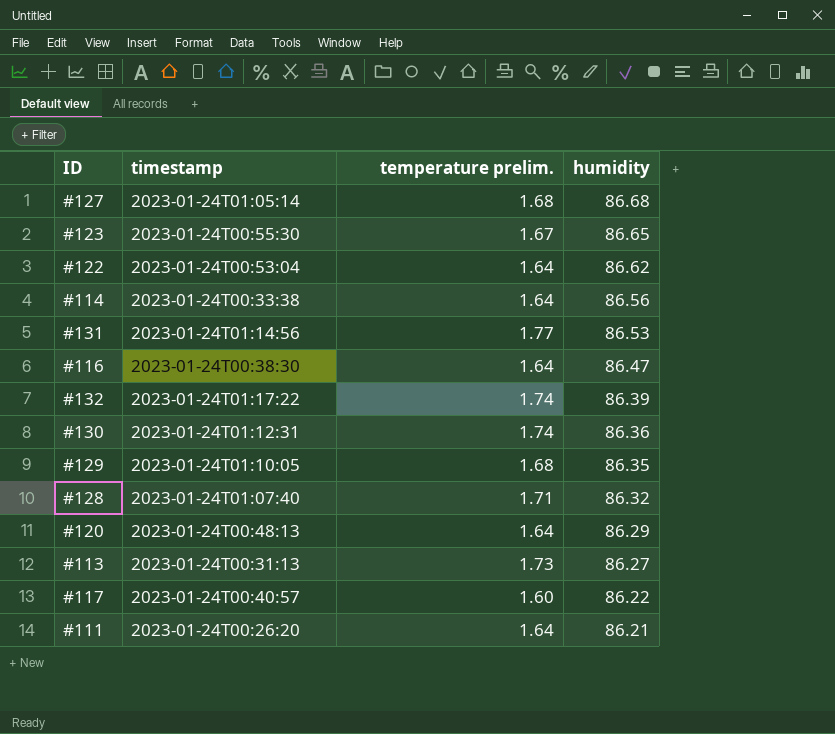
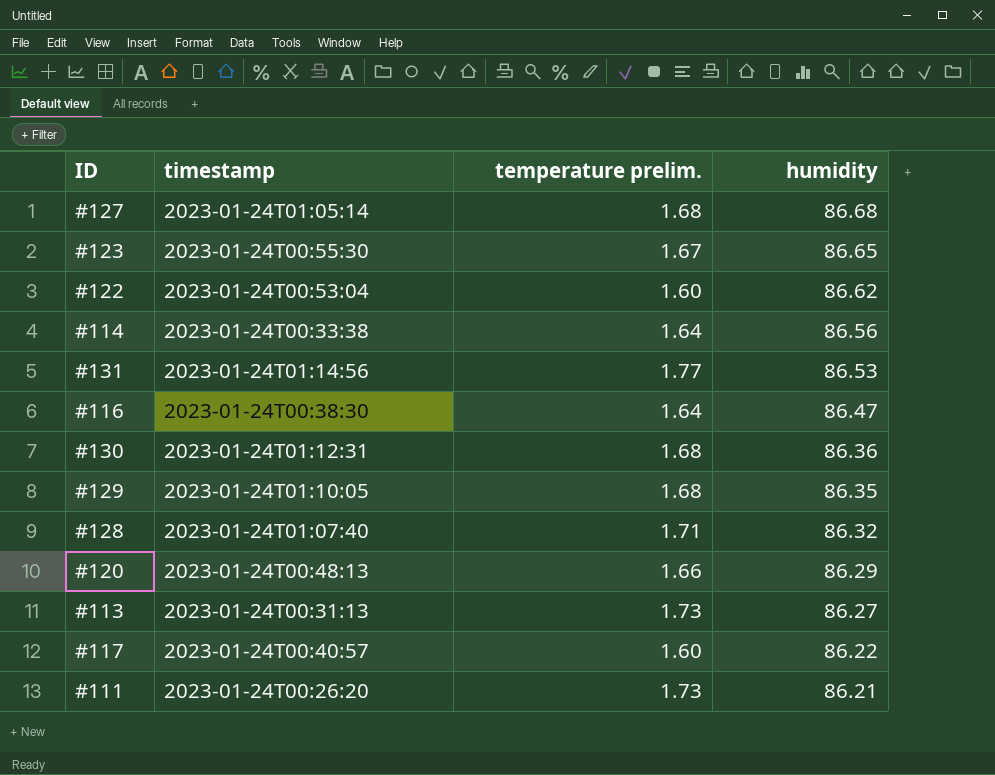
row #132: 2023-01-24T01:17:22 | 1.74 | 86.39 -> none
#122 | temperature prelim.: 1.64 -> 1.60
#130 | temperature prelim.: 1.74 -> 1.68
#120 | temperature prelim.: 1.64 -> 1.66
#111 | temperature prelim.: 1.64 -> 1.73

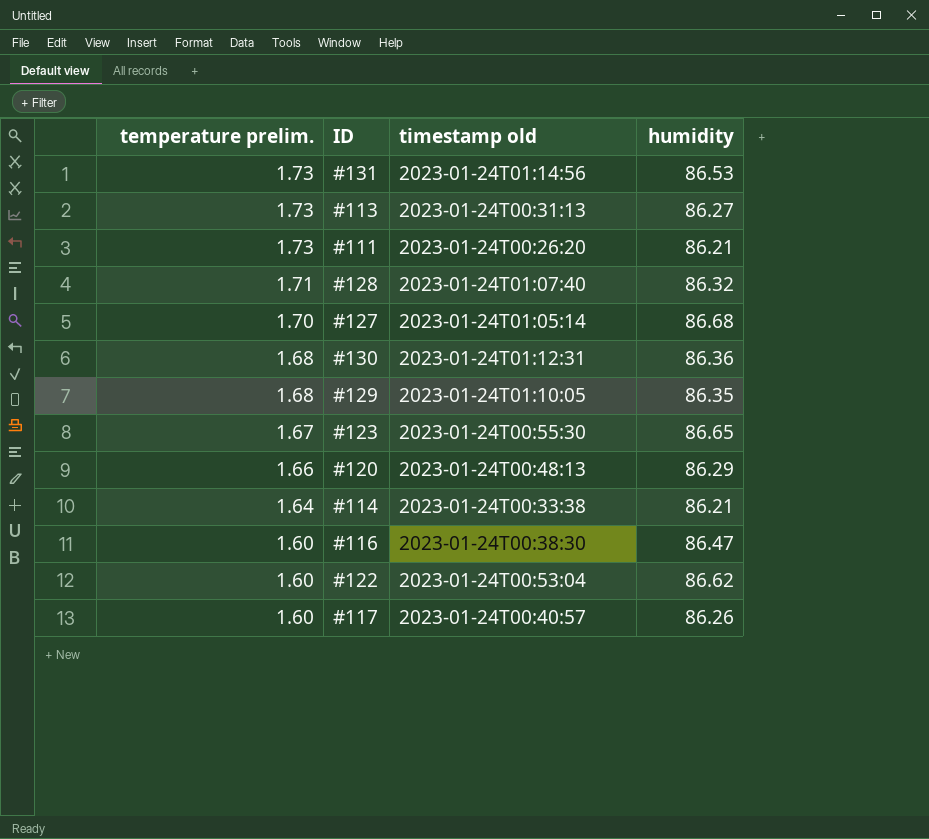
row order: humidity descending -> temperature prelim. descending
column temperature prelim. | position: 3 -> 1
column name: timestamp -> timestamp old
#131 | temperature prelim.: 1.77 -> 1.73
#127 | temperature prelim.: 1.68 -> 1.70
#114 | humidity: 86.56 -> 86.21
#116 | temperature prelim.: 1.64 -> 1.60
#117 | humidity: 86.22 -> 86.26

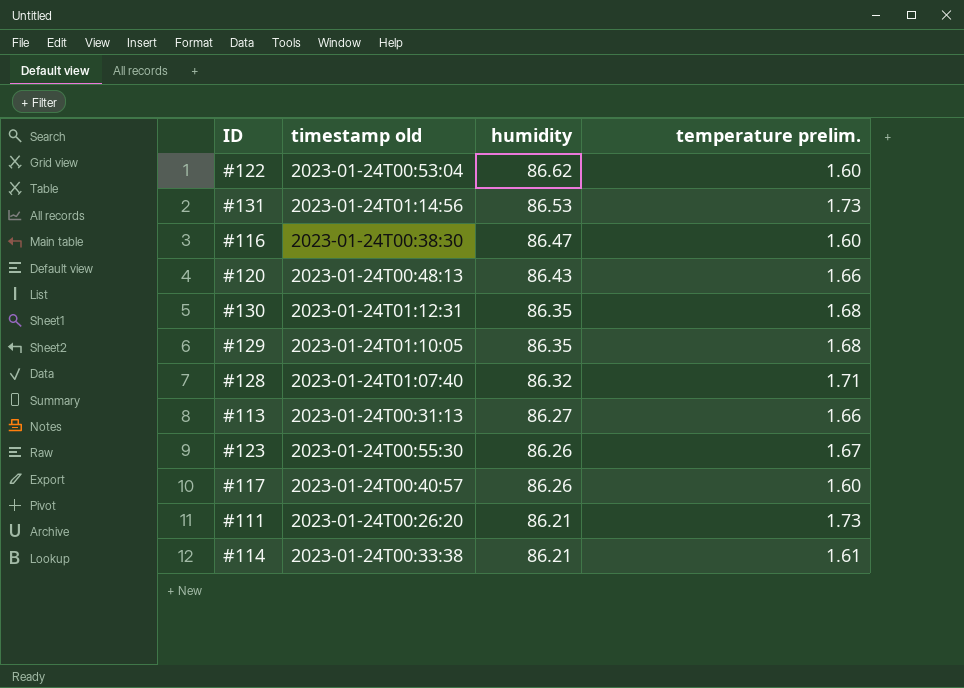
row order: temperature prelim. descending -> humidity descending
column temperature prelim. | position: 1 -> 4
row #127: 1.70 | 2023-01-24T01:05:14 | 86.68 -> none
#120 | humidity: 86.29 -> 86.43
#130 | humidity: 86.36 -> 86.35
#113 | temperature prelim.: 1.73 -> 1.66
#123 | humidity: 86.65 -> 86.26
#114 | temperature prelim.: 1.64 -> 1.61

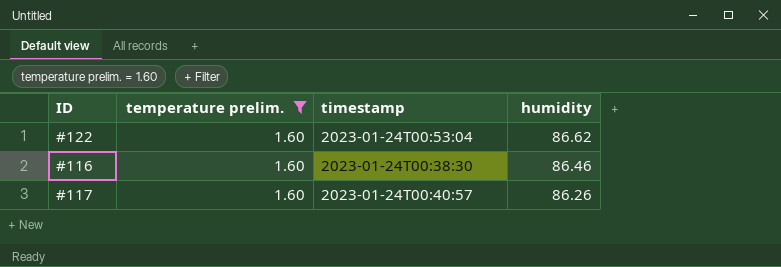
filter: none -> temperature prelim. = 1.60
column temperature prelim. | position: 4 -> 2
column name: timestamp old -> timestamp
#116 | humidity: 86.47 -> 86.46

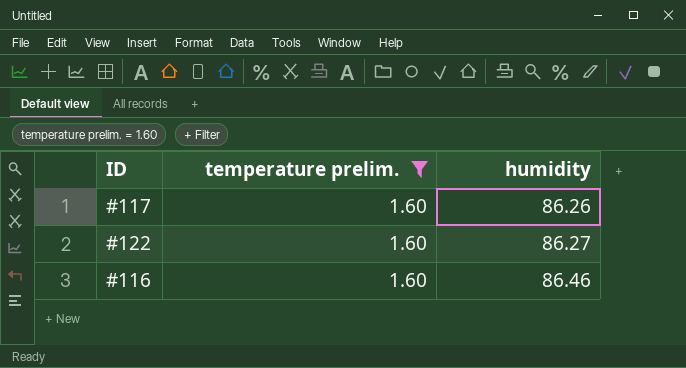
row order: humidity descending -> humidity ascending
column timestamp | position: 3 -> none
#122 | humidity: 86.62 -> 86.27

